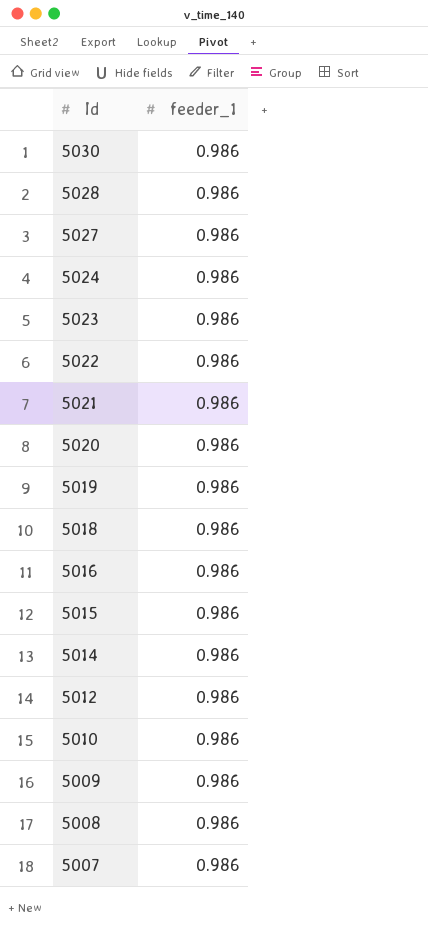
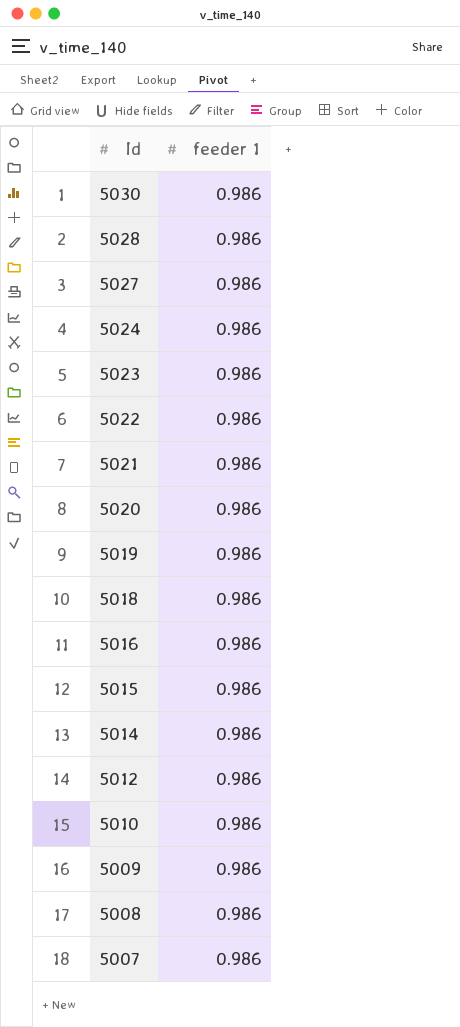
column name: feeder_1 -> feeder 1

